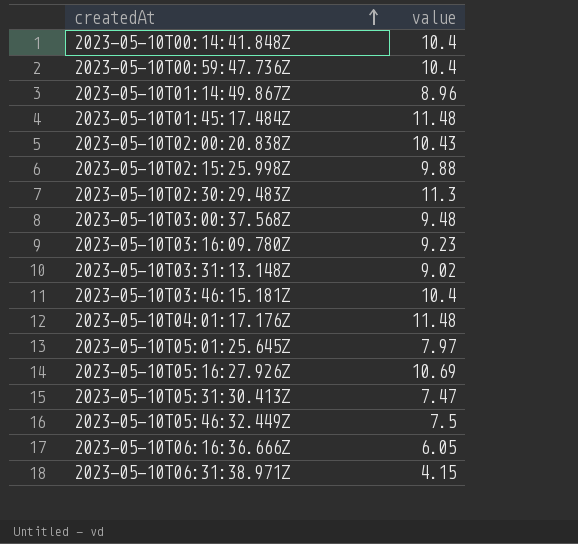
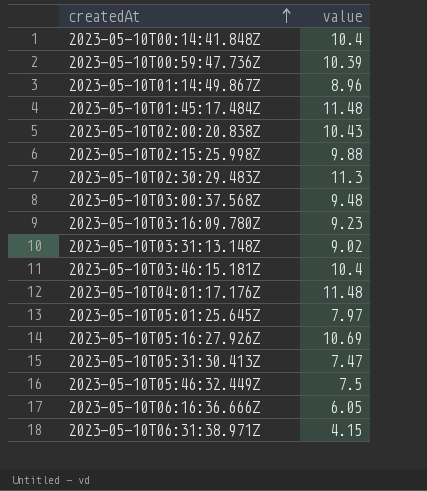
2023-05-10T00:59:47.736Z | value: 10.4 -> 10.39

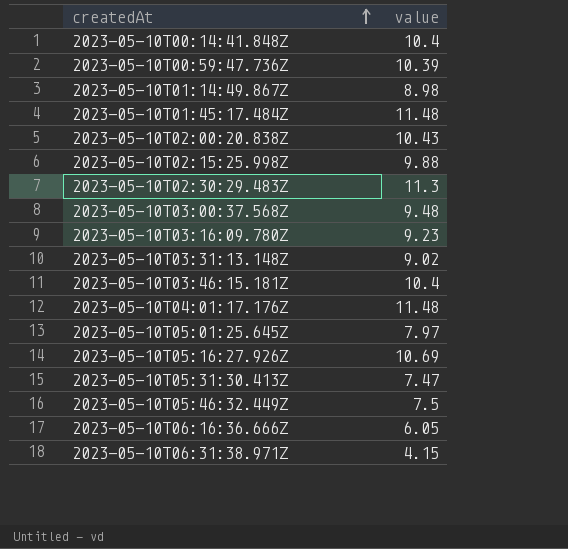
2023-05-10T01:14:49.867Z | value: 8.96 -> 8.98

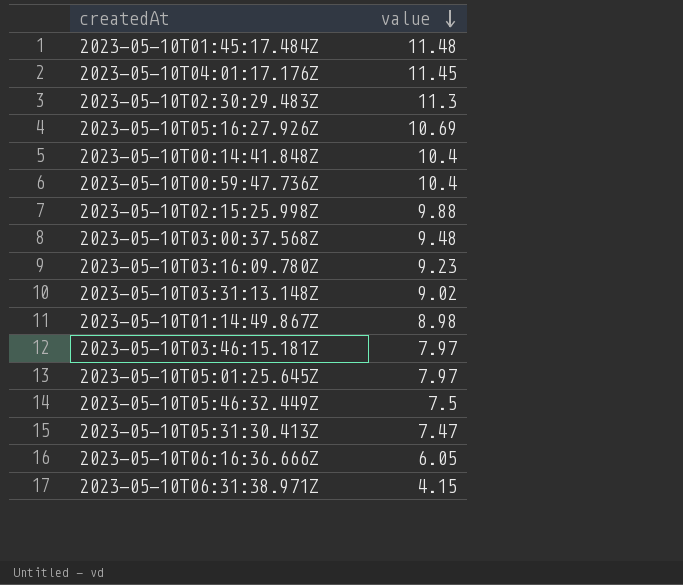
row order: createdAt ascending -> value descending
row 2023-05-10T02:00:20.838Z: 10.43 -> none
2023-05-10T04:01:17.176Z | value: 11.48 -> 11.45
2023-05-10T00:59:47.736Z | value: 10.39 -> 10.4
2023-05-10T03:46:15.181Z | value: 10.4 -> 7.97

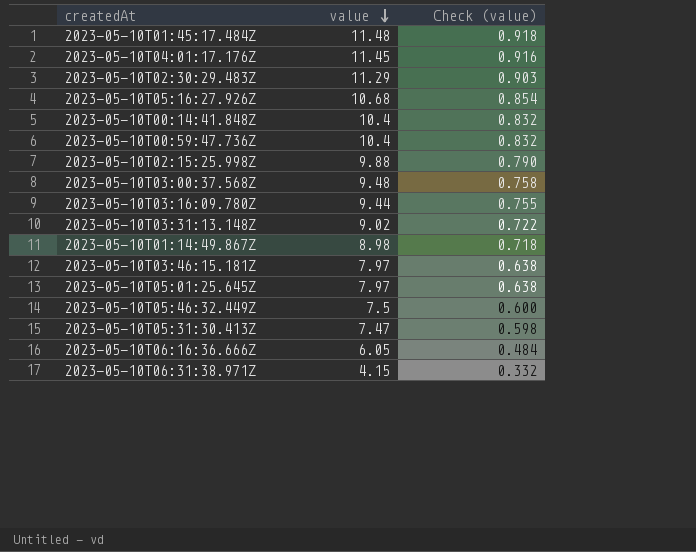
column Check (value) | formula: none -> [value] * 0.08
2023-05-10T02:30:29.483Z | value: 11.3 -> 11.29
2023-05-10T05:16:27.926Z | value: 10.69 -> 10.68
2023-05-10T03:16:09.780Z | value: 9.23 -> 9.44

